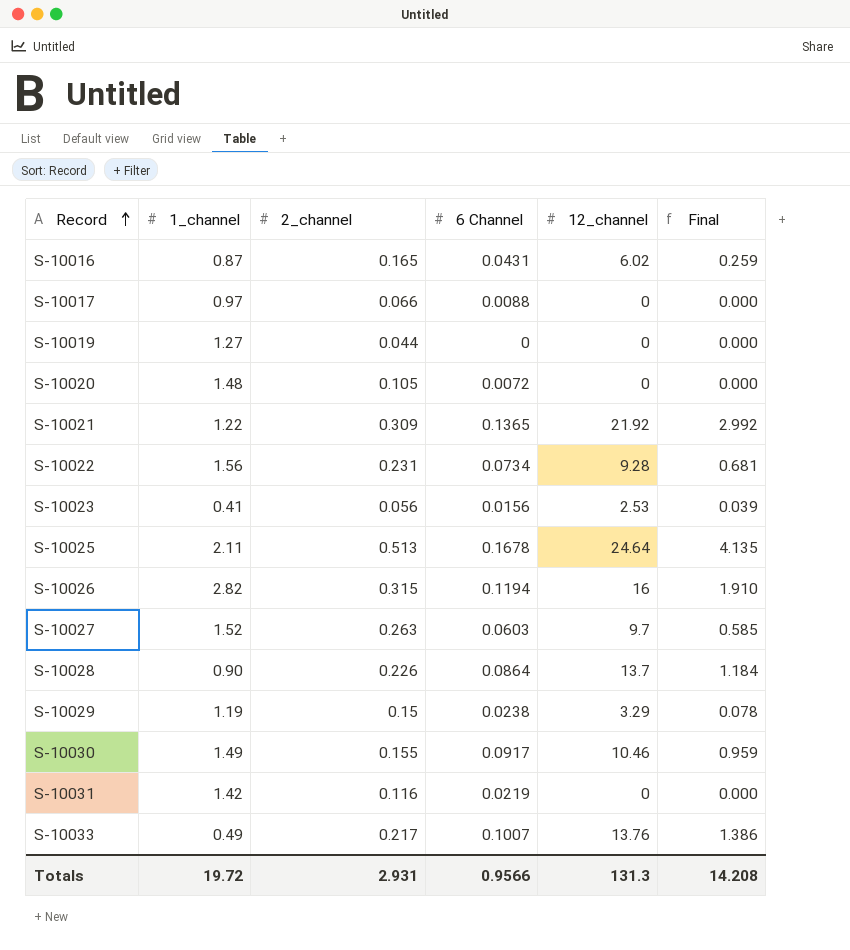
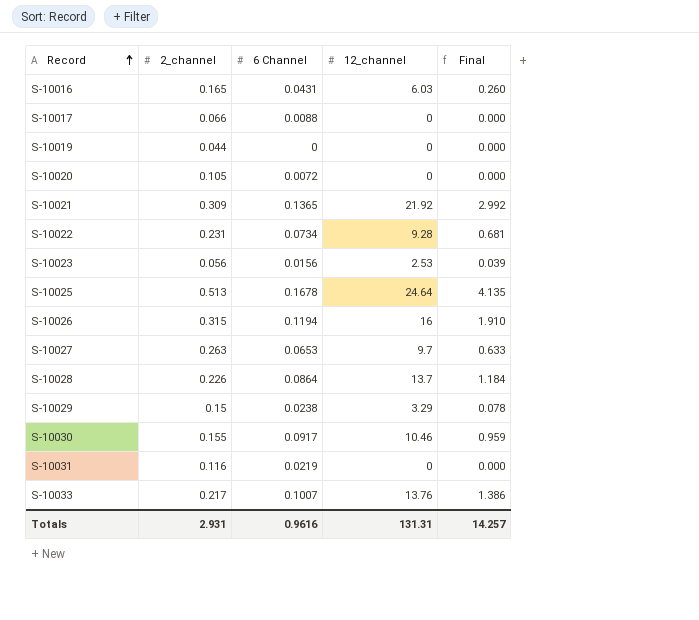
column 1_channel | position: 2 -> none
S-10016 | 12_channel: 6.02 -> 6.03
S-10016 | Final: 0.259 -> 0.260
S-10027 | 6 Channel: 0.0603 -> 0.0653
S-10027 | Final: 0.585 -> 0.633
Totals | 6 Channel: 0.9566 -> 0.9616
Totals | 12_channel: 131.3 -> 131.31
Totals | Final: 14.208 -> 14.257

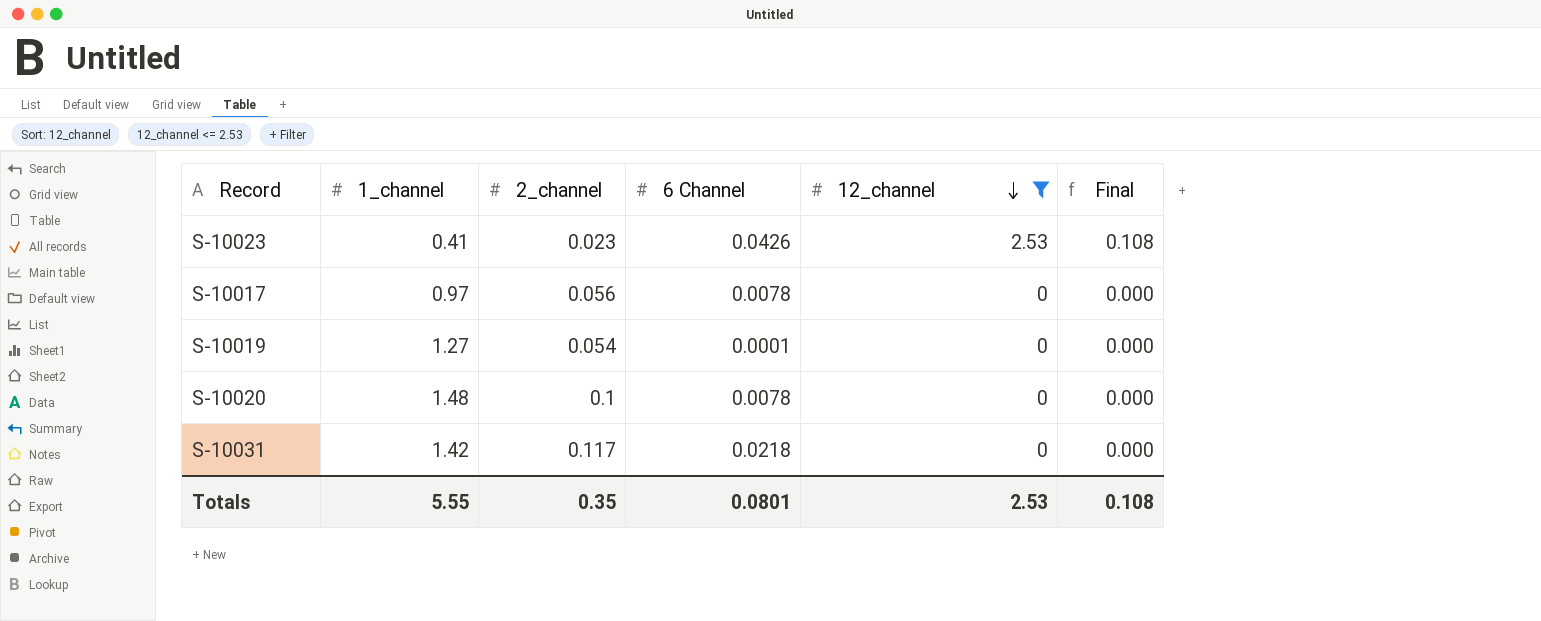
filter: none -> 12_channel <= 2.53
row order: Record ascending -> 12_channel descending
column 1_channel | position: none -> 2
S-10023 | 2_channel: 0.056 -> 0.023
S-10023 | 6 Channel: 0.0156 -> 0.0426
S-10023 | Final: 0.039 -> 0.108
S-10017 | 2_channel: 0.066 -> 0.056
S-10017 | 6 Channel: 0.0088 -> 0.0078
S-10019 | 2_channel: 0.044 -> 0.054
S-10019 | 6 Channel: 0 -> 0.0001
S-10020 | 2_channel: 0.105 -> 0.1
S-10020 | 6 Channel: 0.0072 -> 0.0078
S-10031 | 2_channel: 0.116 -> 0.117
S-10031 | 6 Channel: 0.0219 -> 0.0218
Totals | 2_channel: 2.931 -> 0.35
Totals | 6 Channel: 0.9616 -> 0.0801
Totals | 12_channel: 131.31 -> 2.53
Totals | Final: 14.257 -> 0.108

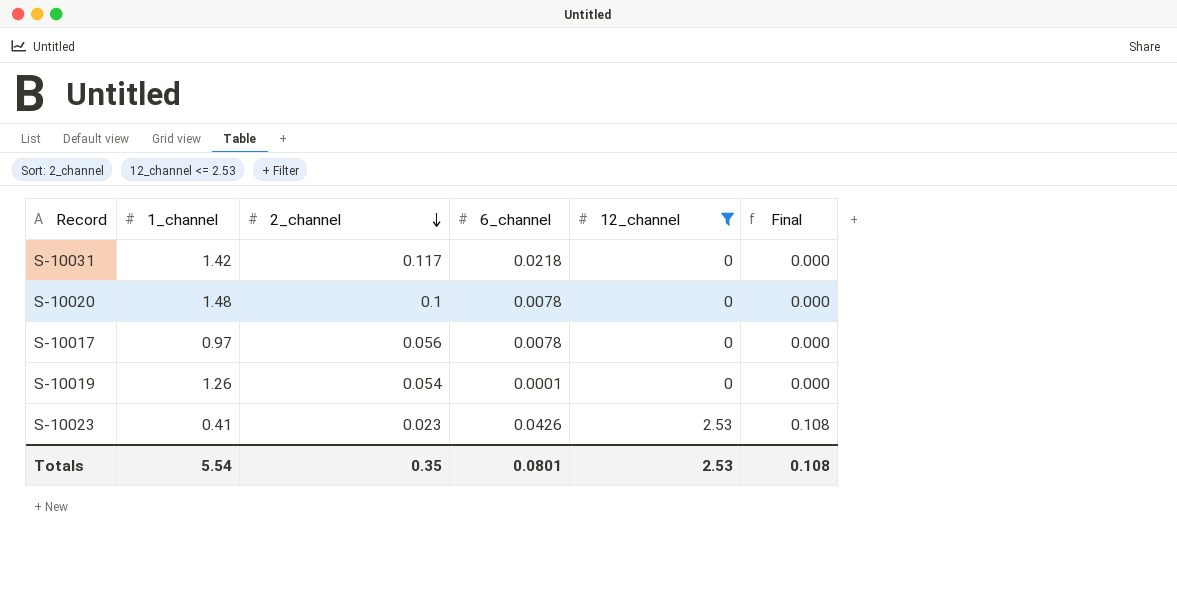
row order: 12_channel descending -> 2_channel descending
column name: 6 Channel -> 6_channel
S-10019 | 1_channel: 1.27 -> 1.26
Totals | 1_channel: 5.55 -> 5.54

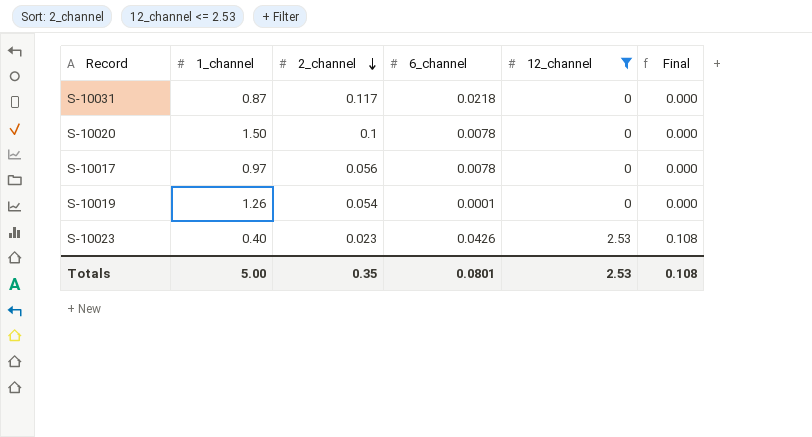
S-10031 | 1_channel: 1.42 -> 0.87
S-10020 | 1_channel: 1.48 -> 1.50
S-10023 | 1_channel: 0.41 -> 0.40
Totals | 1_channel: 5.54 -> 5.00

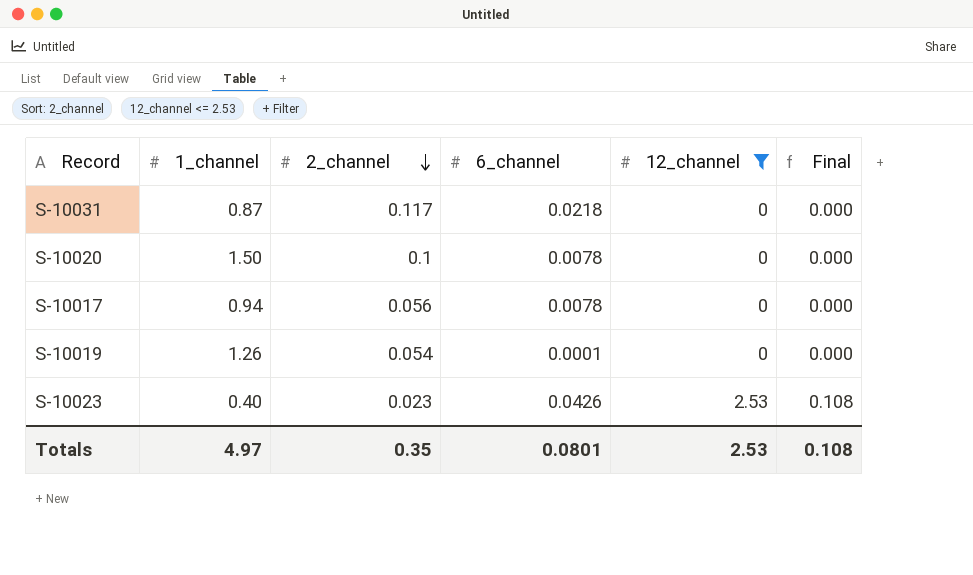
S-10017 | 1_channel: 0.97 -> 0.94
Totals | 1_channel: 5.00 -> 4.97

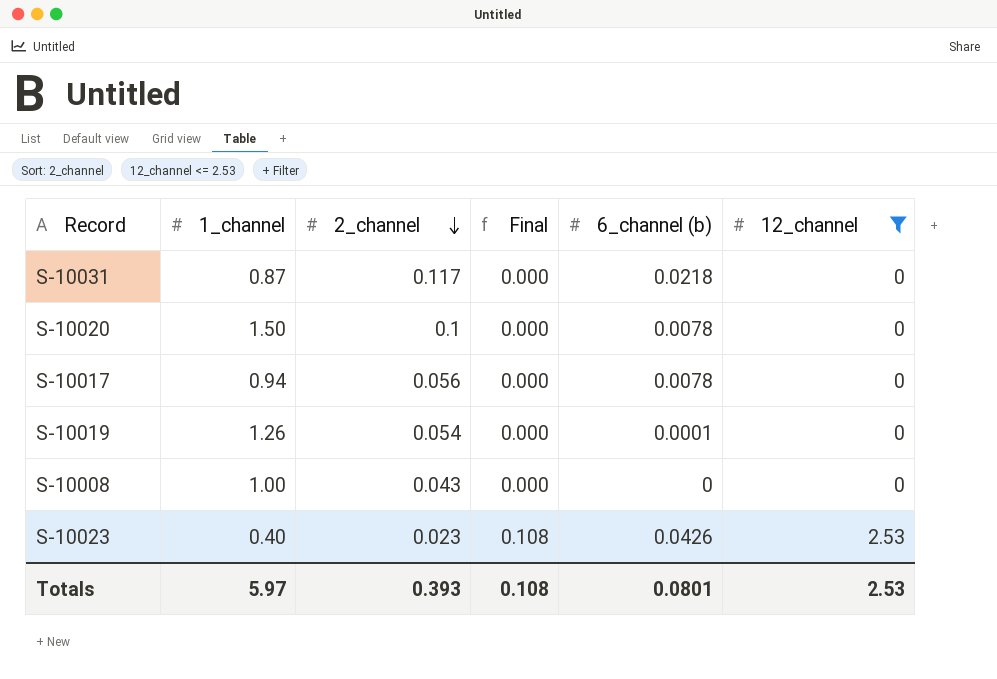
column Final | position: 6 -> 4
column name: 6_channel -> 6_channel (b)
row S-10008: none -> 1.00 | 0.043 | 0.000 | 0 | 0
Totals | 1_channel: 4.97 -> 5.97
Totals | 2_channel: 0.35 -> 0.393

